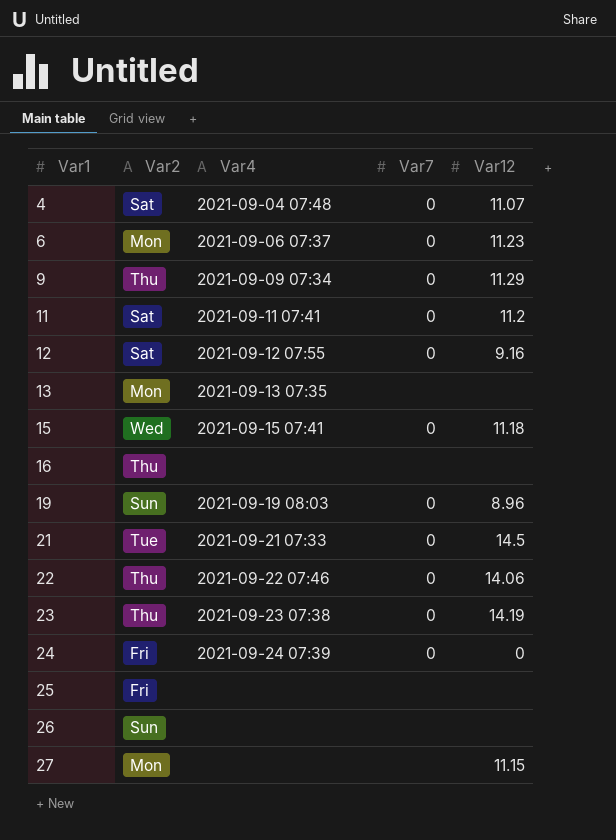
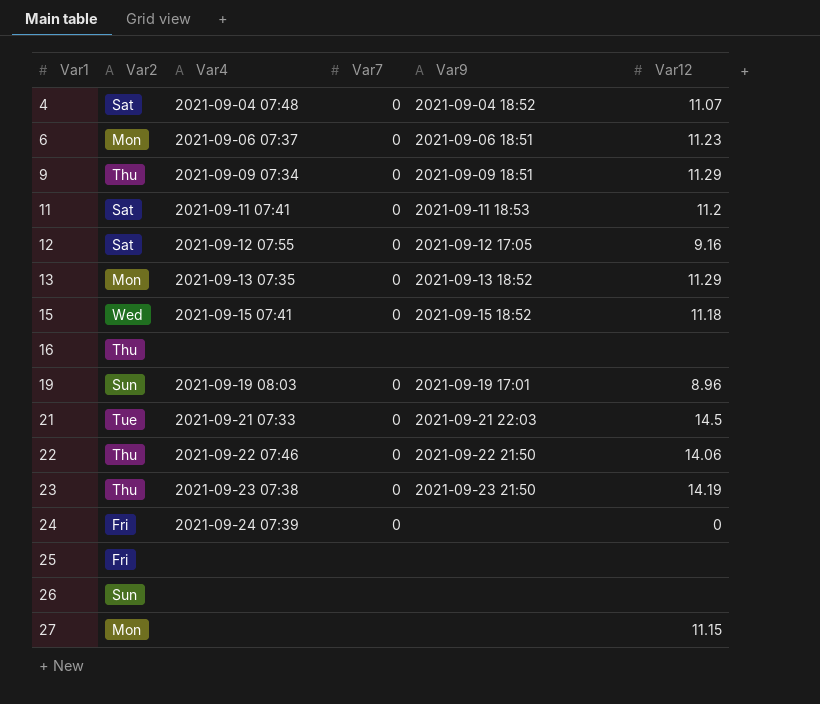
column Var9 | position: none -> 5
13 | Var7: none -> 0
13 | Var12: none -> 11.29

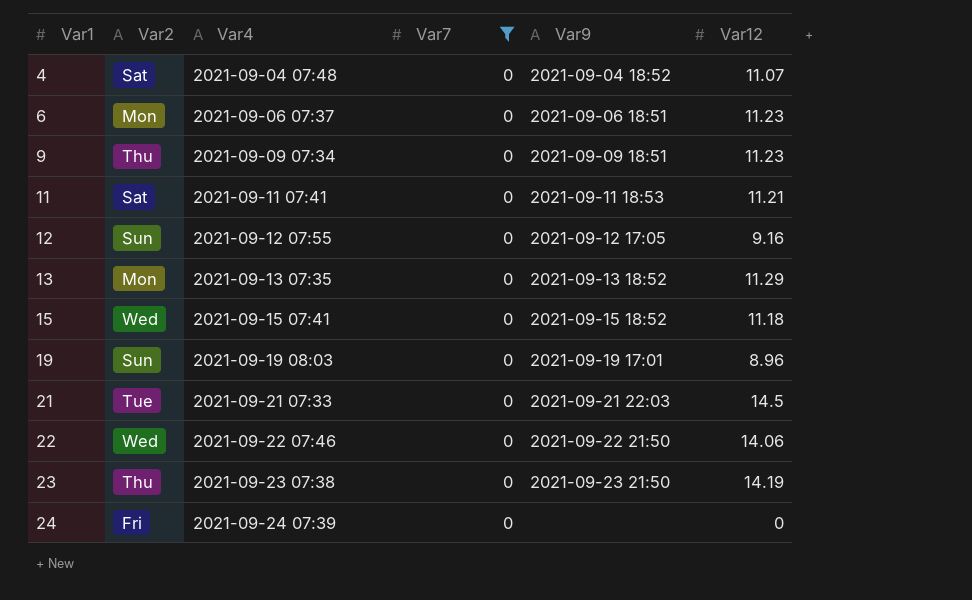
filter: none -> Var7 = 0
9 | Var12: 11.29 -> 11.23
11 | Var12: 11.2 -> 11.21
12 | Var2: Sat -> Sun
22 | Var2: Thu -> Wed

